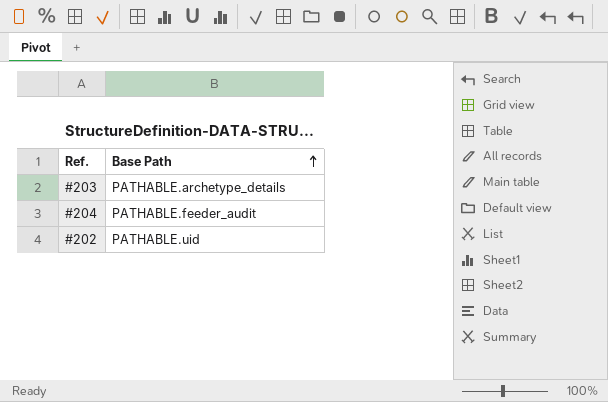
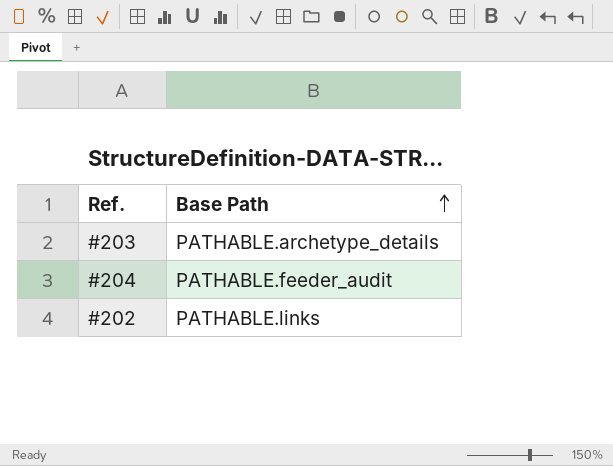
#202 | Base Path: PATHABLE.uid -> PATHABLE.links

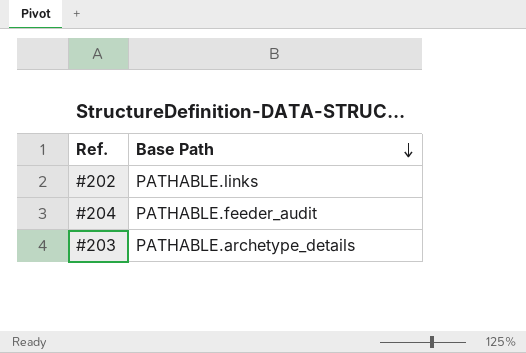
row order: Base Path ascending -> Base Path descending

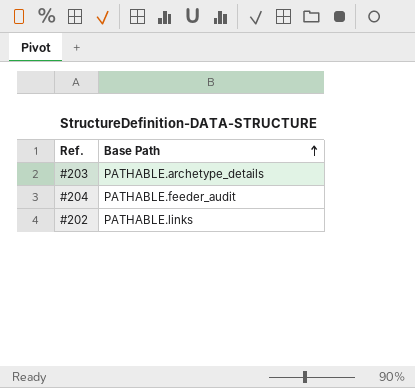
row order: Base Path descending -> Base Path ascending

